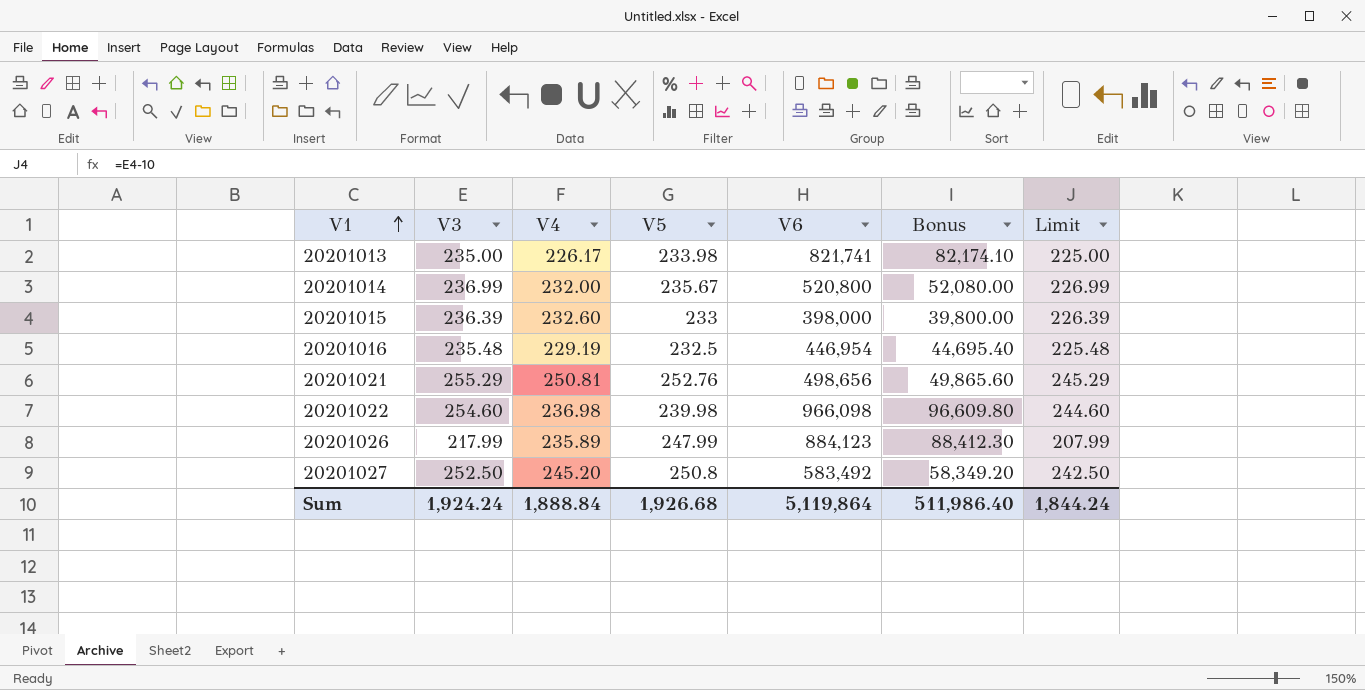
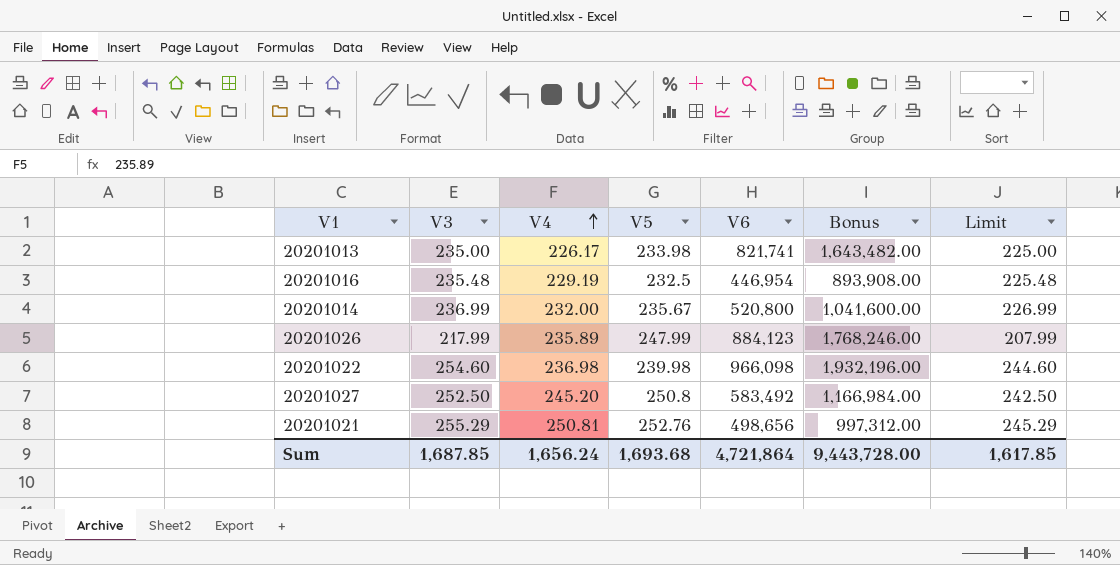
row order: V1 ascending -> V4 ascending
column Bonus | formula: [V6] * 0.1 -> [V6] * 2
row 20201015: 236.39 | 232.60 | 233 | 398,000 | 39,800.00 | 226.39 -> none
Sum | V3: 1,924.24 -> 1,687.85
Sum | V4: 1,888.84 -> 1,656.24
Sum | V5: 1,926.68 -> 1,693.68
Sum | V6: 5,119,864 -> 4,721,864
Sum | Bonus: 511,986.40 -> 9,443,728.00
Sum | Limit: 1,844.24 -> 1,617.85

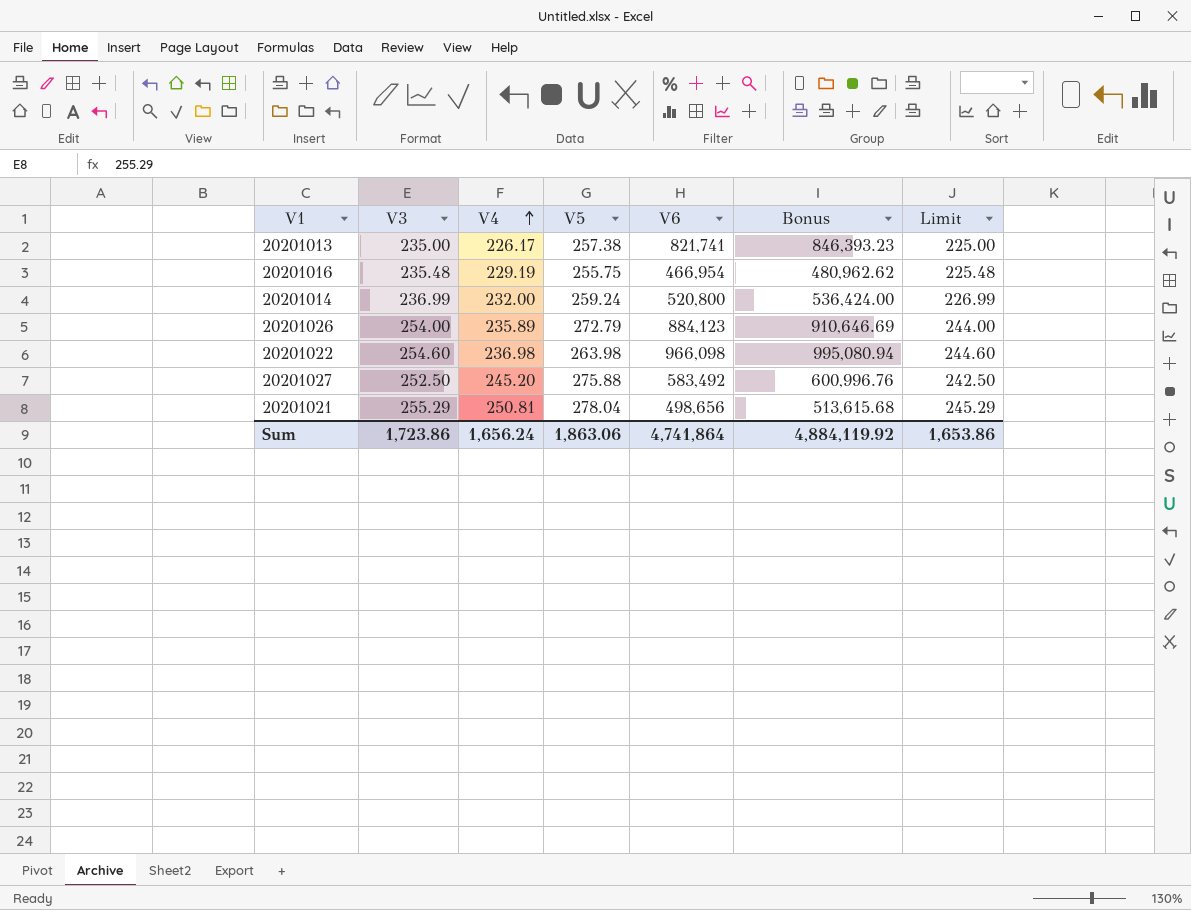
column Bonus | formula: [V6] * 2 -> [V6] * 1.03
20201013 | V5: 233.98 -> 257.38
20201016 | V5: 232.5 -> 255.75
20201016 | V6: 446,954 -> 466,954
20201014 | V5: 235.67 -> 259.24
20201026 | V3: 217.99 -> 254.00
20201026 | V5: 247.99 -> 272.79
20201026 | Limit: 207.99 -> 244.00
20201022 | V5: 239.98 -> 263.98
20201027 | V5: 250.8 -> 275.88
20201021 | V5: 252.76 -> 278.04
Sum | V3: 1,687.85 -> 1,723.86
Sum | V5: 1,693.68 -> 1,863.06
Sum | V6: 4,721,864 -> 4,741,864
Sum | Bonus: 9,443,728.00 -> 4,884,119.92
Sum | Limit: 1,617.85 -> 1,653.86

